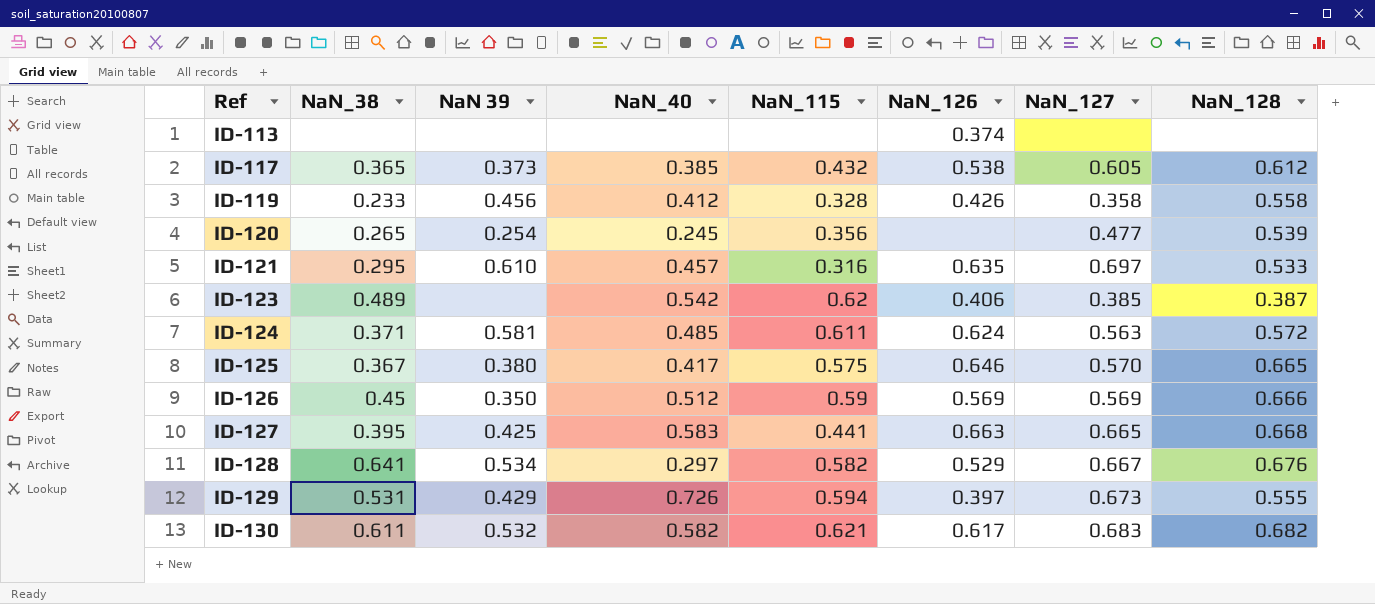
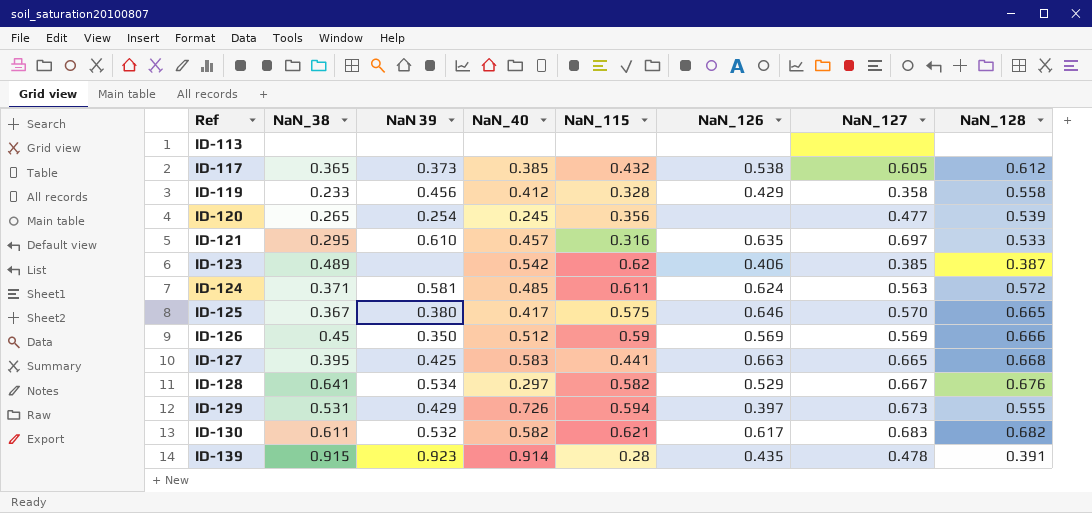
ID-113 | NaN_126: 0.374 -> none
ID-119 | NaN_126: 0.426 -> 0.429
row ID-139: none -> 0.915 | 0.923 | 0.914 | 0.28 | 0.435 | 0.478 | 0.391

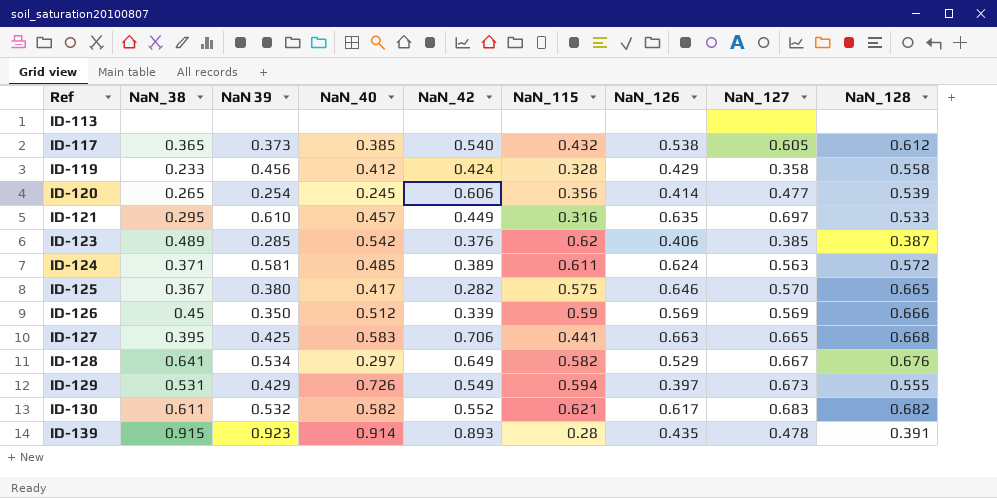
column NaN_42 | position: none -> 5
ID-120 | NaN_126: none -> 0.414
ID-123 | NaN 39: none -> 0.285

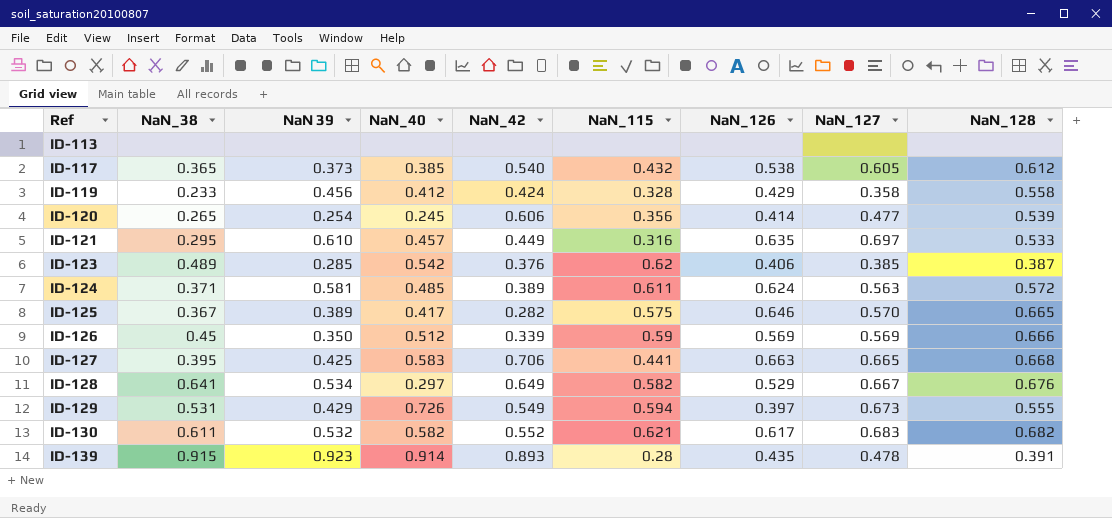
ID-125 | NaN 39: 0.380 -> 0.389

